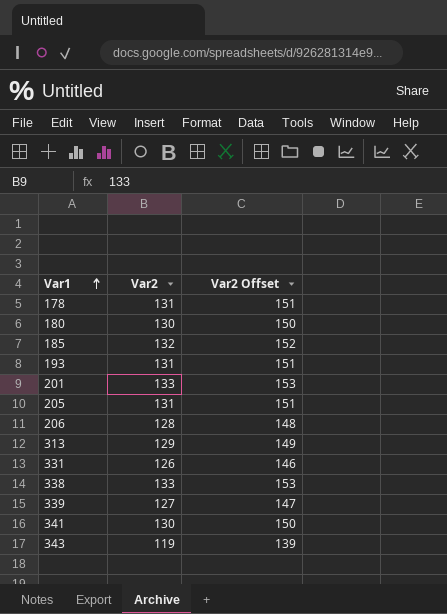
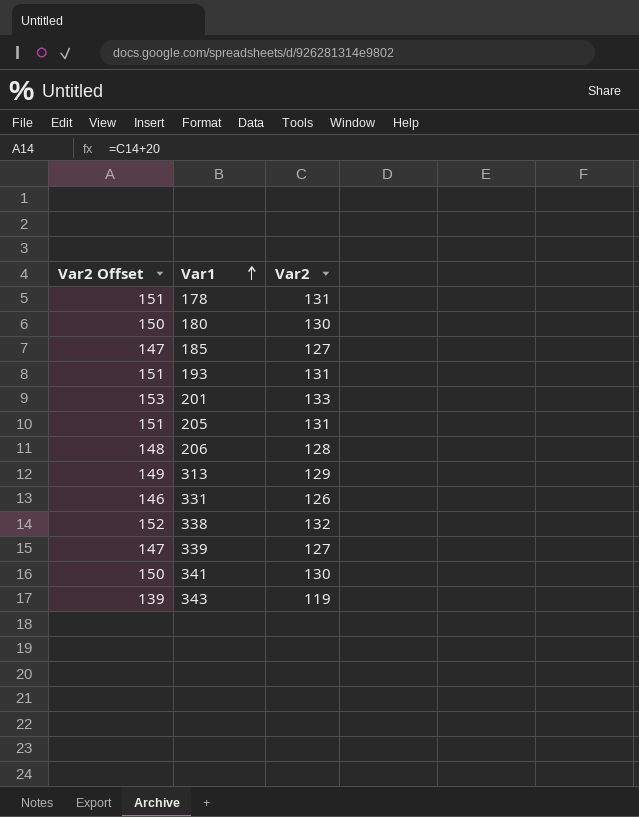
column Var2 Offset | position: 3 -> 1
185 | Var2 Offset: 152 -> 147
185 | Var2: 132 -> 127
338 | Var2 Offset: 153 -> 152
338 | Var2: 133 -> 132

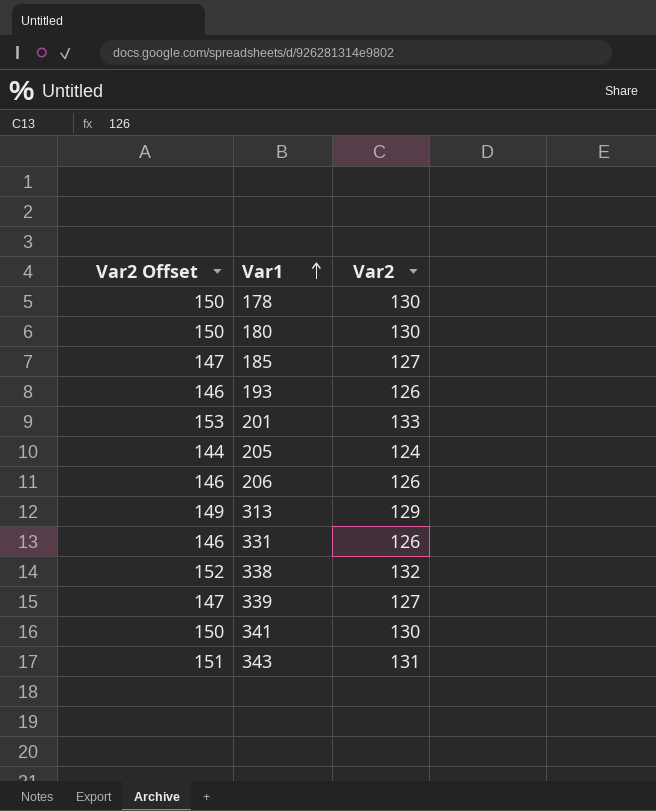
178 | Var2 Offset: 151 -> 150
178 | Var2: 131 -> 130
193 | Var2 Offset: 151 -> 146
193 | Var2: 131 -> 126
205 | Var2 Offset: 151 -> 144
205 | Var2: 131 -> 124
206 | Var2 Offset: 148 -> 146
206 | Var2: 128 -> 126
343 | Var2 Offset: 139 -> 151
343 | Var2: 119 -> 131

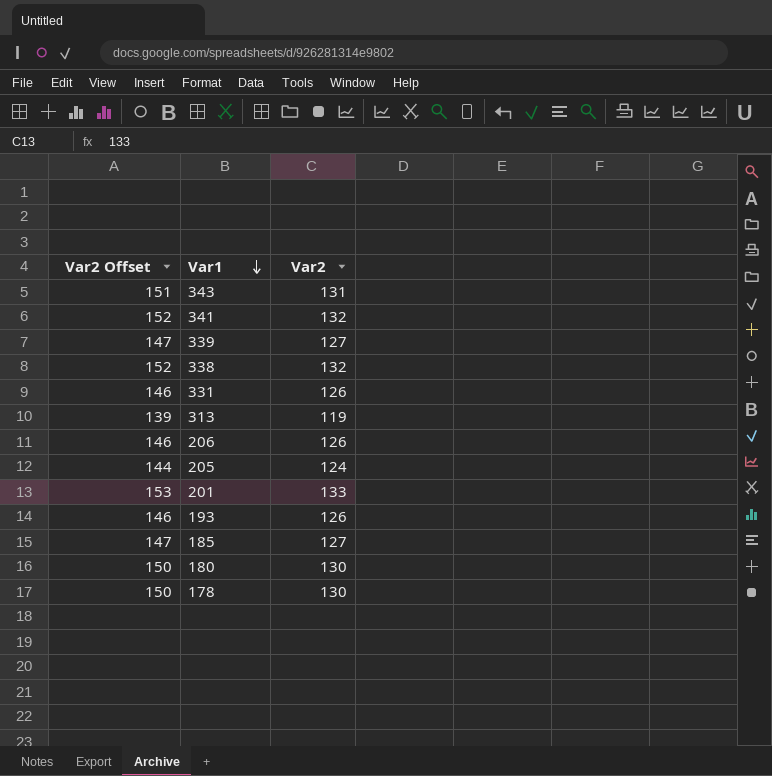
row order: Var1 ascending -> Var1 descending
341 | Var2 Offset: 150 -> 152
341 | Var2: 130 -> 132
313 | Var2 Offset: 149 -> 139
313 | Var2: 129 -> 119

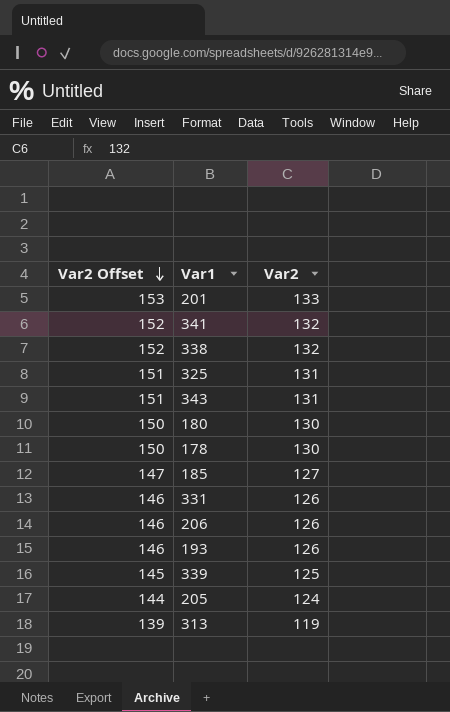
row order: Var1 descending -> Var2 Offset descending
row 325: none -> 151 | 131
339 | Var2 Offset: 147 -> 145
339 | Var2: 127 -> 125

